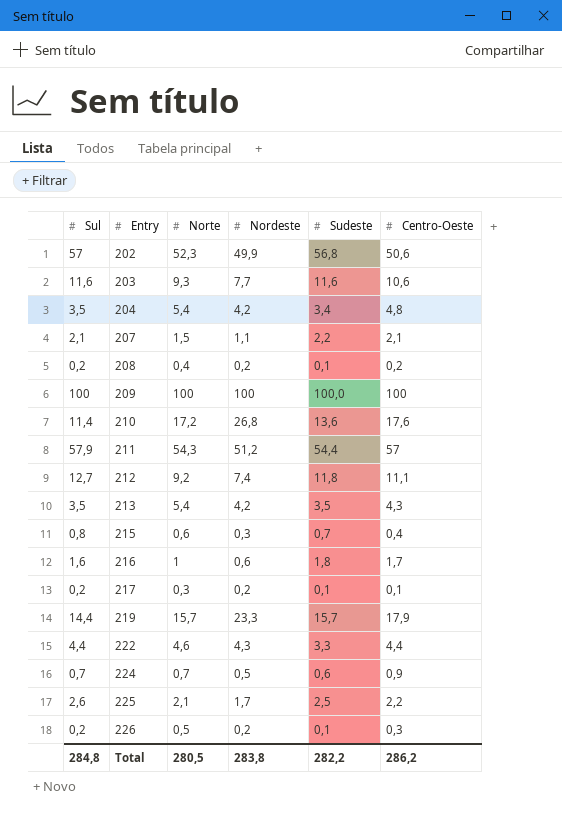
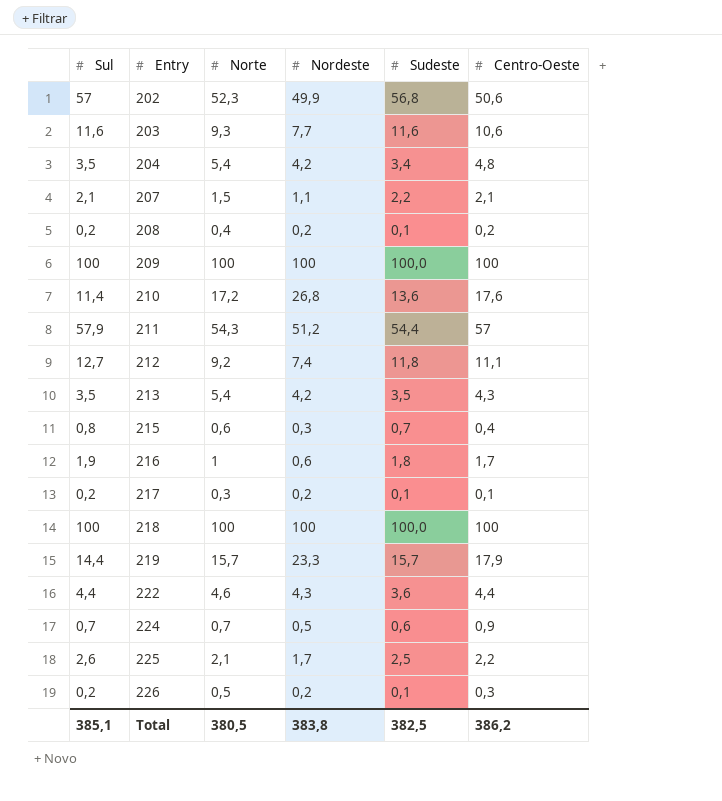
216 | Sul: 1,6 -> 1,9
row 218: none -> 100 | 100 | 100 | 100,0 | 100
222 | Sudeste: 3,3 -> 3,6
Total | Sul: 284,8 -> 385,1
Total | Norte: 280,5 -> 380,5
Total | Nordeste: 283,8 -> 383,8
Total | Sudeste: 282,2 -> 382,5
Total | Centro-Oeste: 286,2 -> 386,2

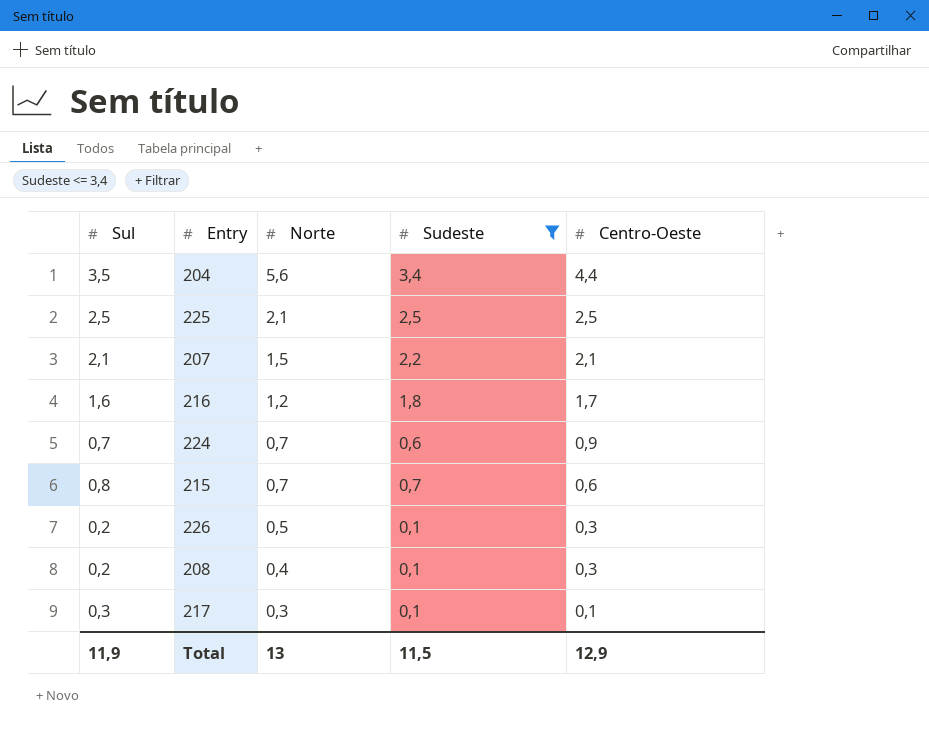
filter: none -> Sudeste <= 3,4
row order: Entry ascending -> Norte descending
column Nordeste | position: 4 -> none
204 | Norte: 5,4 -> 5,6
204 | Centro-Oeste: 4,8 -> 4,4
225 | Sul: 2,6 -> 2,5
225 | Centro-Oeste: 2,2 -> 2,5
216 | Sul: 1,9 -> 1,6
216 | Norte: 1 -> 1,2
215 | Norte: 0,6 -> 0,7
215 | Centro-Oeste: 0,4 -> 0,6
208 | Centro-Oeste: 0,2 -> 0,3
217 | Sul: 0,2 -> 0,3
Total | Sul: 385,1 -> 11,9
Total | Norte: 380,5 -> 13
Total | Sudeste: 382,5 -> 11,5
Total | Centro-Oeste: 386,2 -> 12,9

